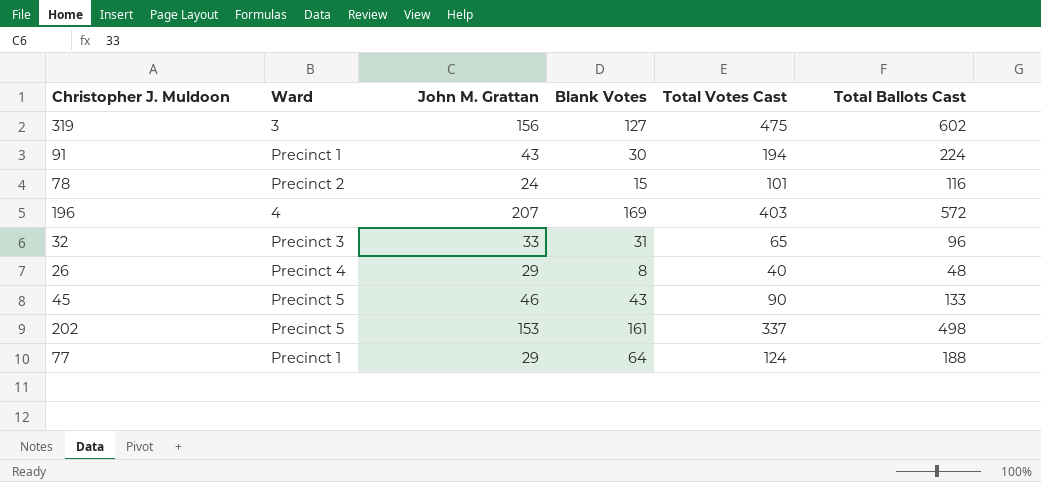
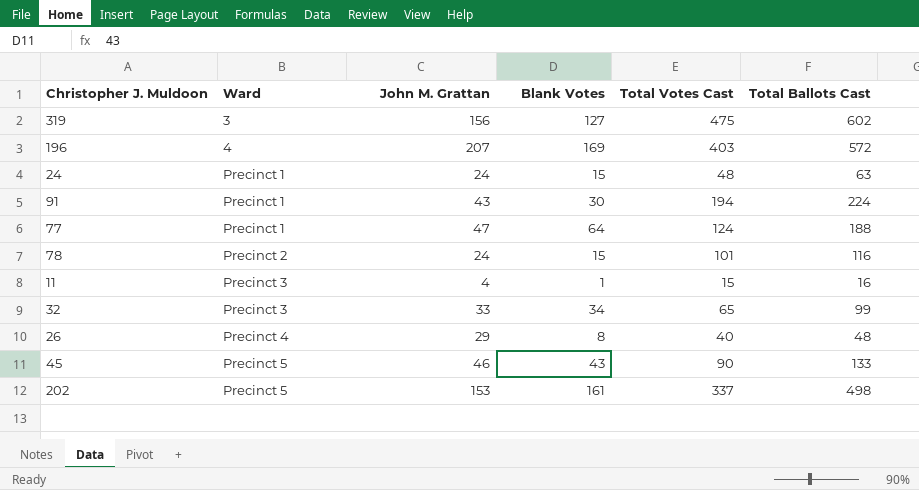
row order: none -> Ward ascending
row 24: none -> Precinct 1 | 24 | 15 | 48 | 63
77 | John M. Grattan: 29 -> 47
row 11: none -> Precinct 3 | 4 | 1 | 15 | 16
32 | Blank Votes: 31 -> 34
32 | Total Ballots Cast: 96 -> 99

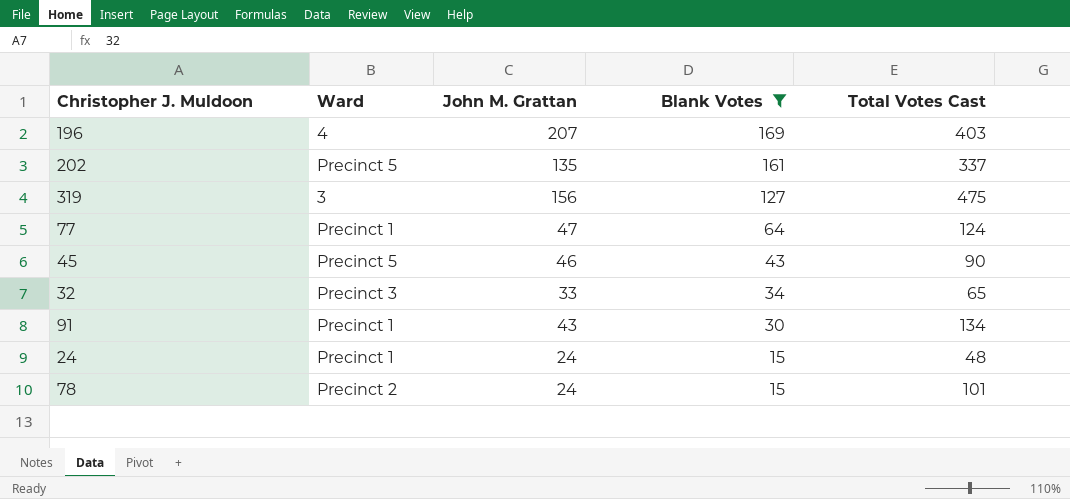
filter: none -> Blank Votes >= 15
row order: Ward ascending -> Blank Votes descending
column Total Ballots Cast | formula: [Blank Votes] + [Total Votes Cast] -> none
202 | John M. Grattan: 153 -> 135
91 | Total Votes Cast: 194 -> 134

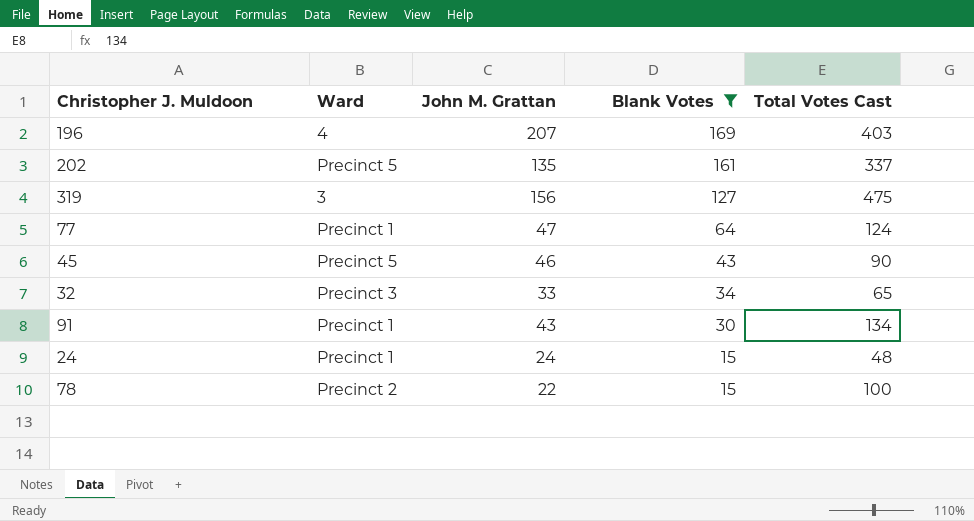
78 | John M. Grattan: 24 -> 22
78 | Total Votes Cast: 101 -> 100

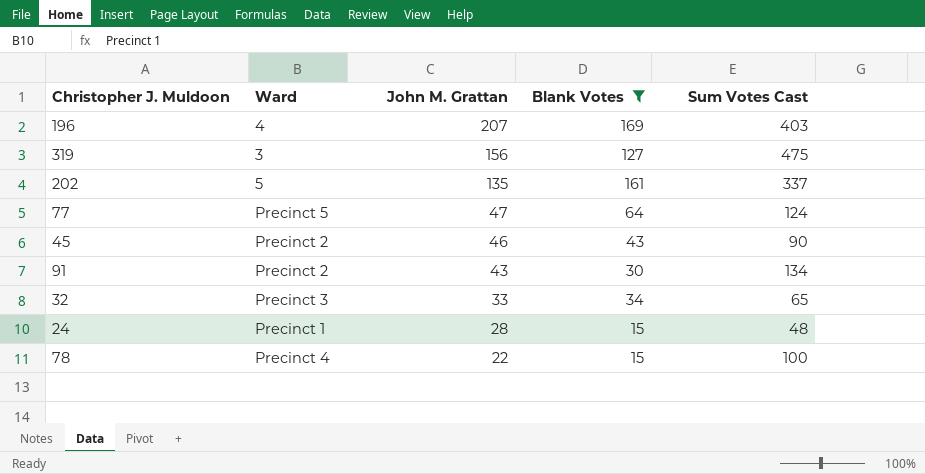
row order: Blank Votes descending -> John M. Grattan descending
column name: Total Votes Cast -> Sum Votes Cast
202 | Ward: Precinct 5 -> 5
77 | Ward: Precinct 1 -> Precinct 5
45 | Ward: Precinct 5 -> Precinct 2
91 | Ward: Precinct 1 -> Precinct 2
24 | John M. Grattan: 24 -> 28
78 | Ward: Precinct 2 -> Precinct 4

